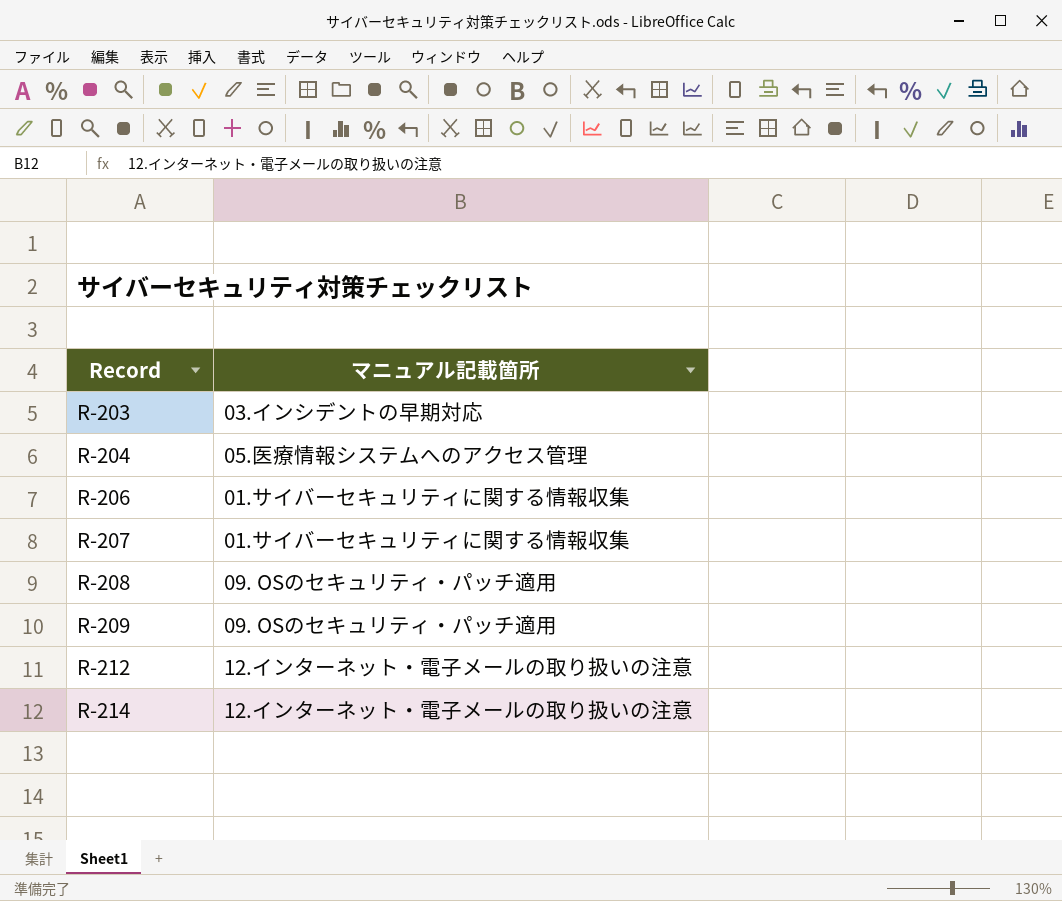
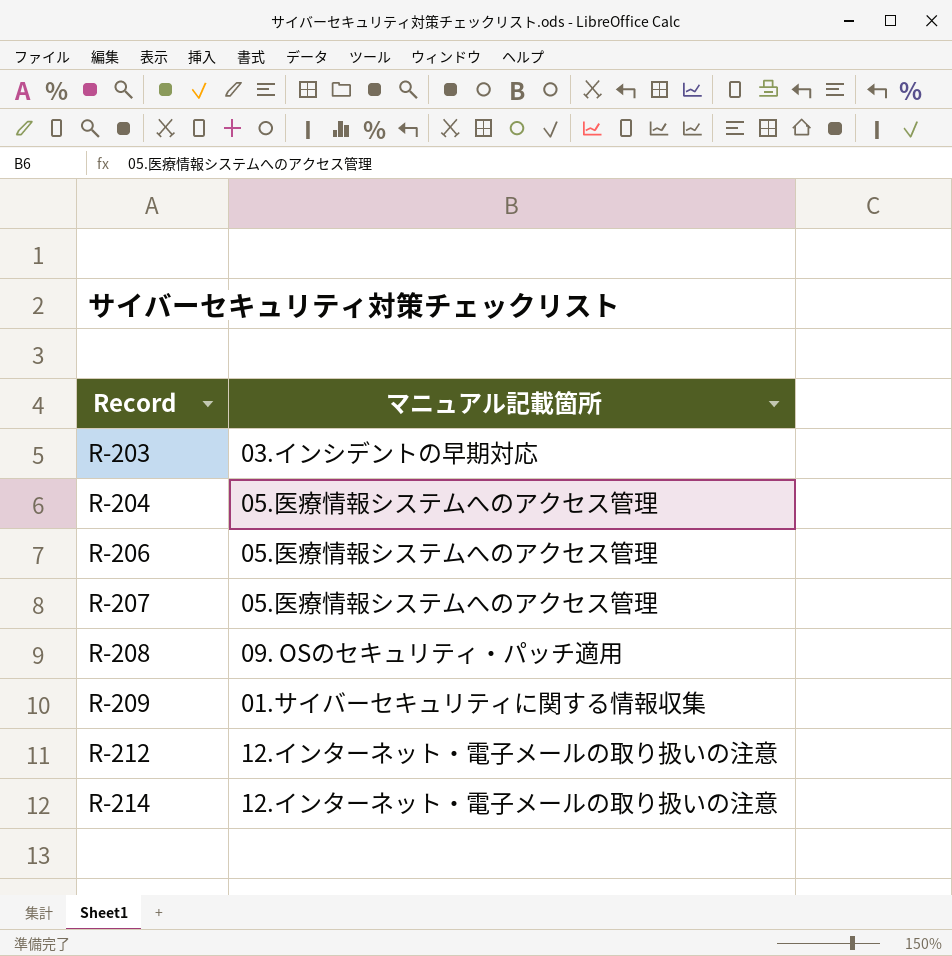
R-206 | マニュアル記載箇所: 01.サイバーセキュリティに関する情報収集 -> 05.医療情報システムへのアクセス管理
R-207 | マニュアル記載箇所: 01.サイバーセキュリティに関する情報収集 -> 05.医療情報システムへのアクセス管理
R-209 | マニュアル記載箇所: 09. OSのセキュリティ・パッチ適用 -> 01.サイバーセキュリティに関する情報収集

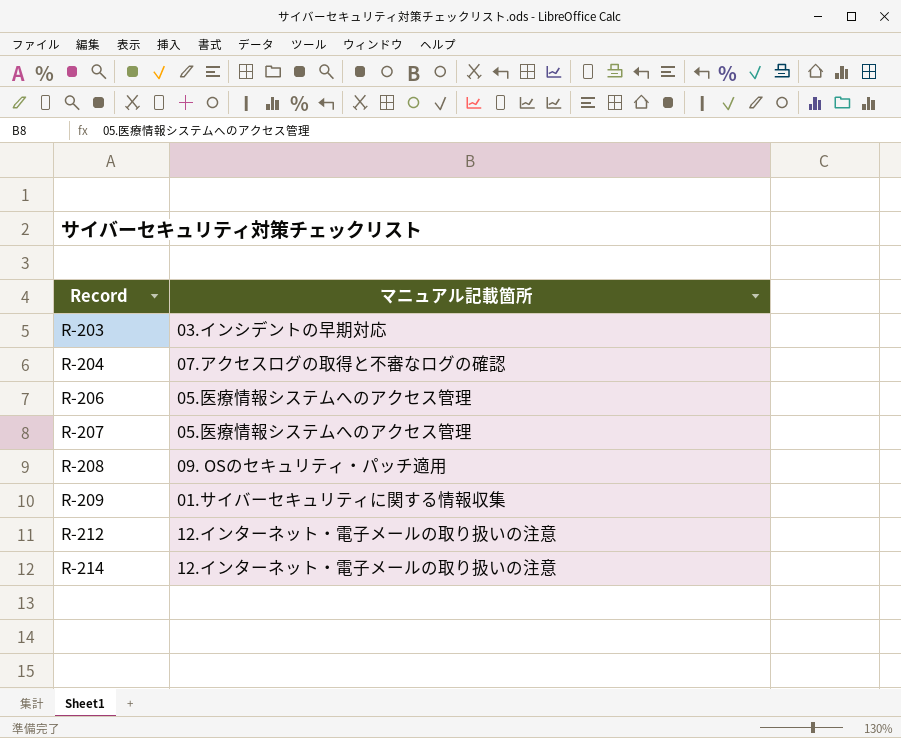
R-204 | マニュアル記載箇所: 05.医療情報システムへのアクセス管理 -> 07.アクセスログの取得と不審なログの確認

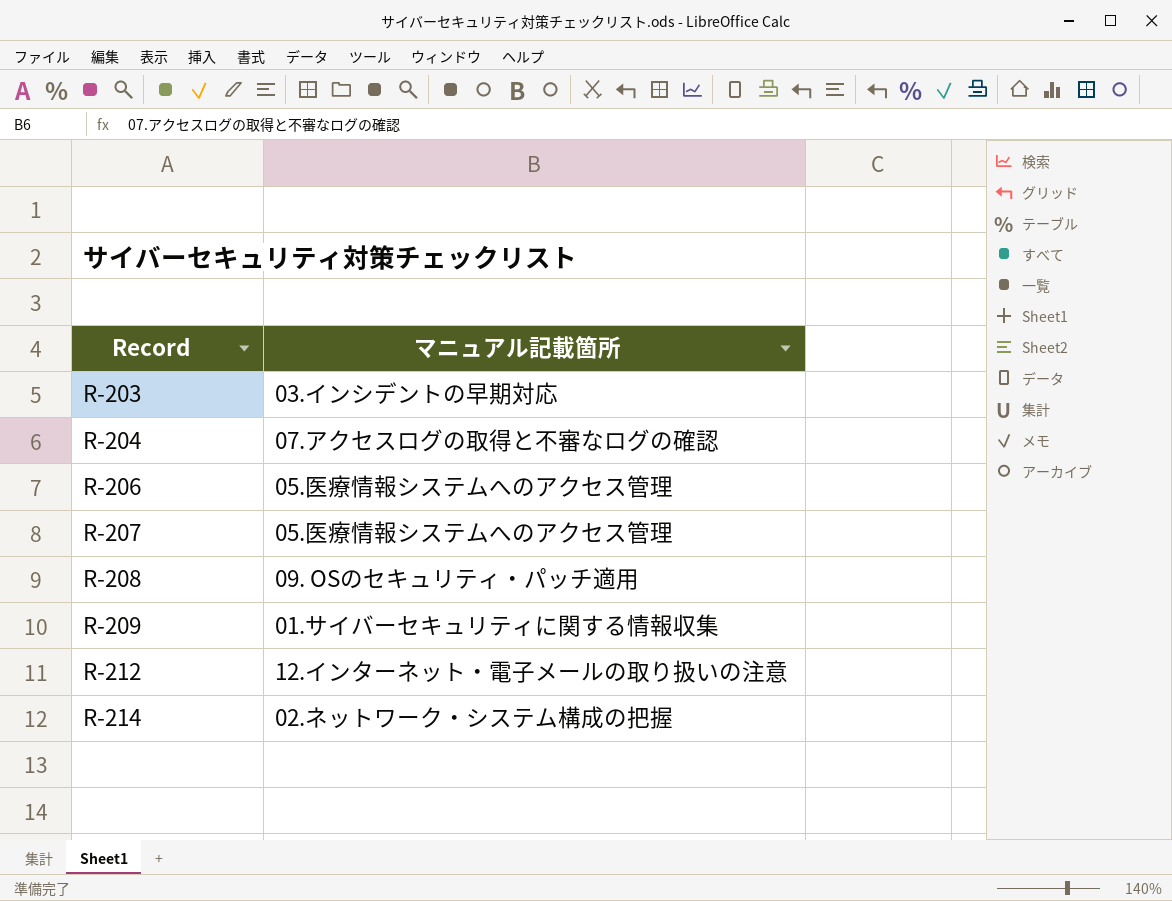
R-214 | マニュアル記載箇所: 12.インターネット・電子メールの取り扱いの注意 -> 02.ネットワーク・システム構成の把握

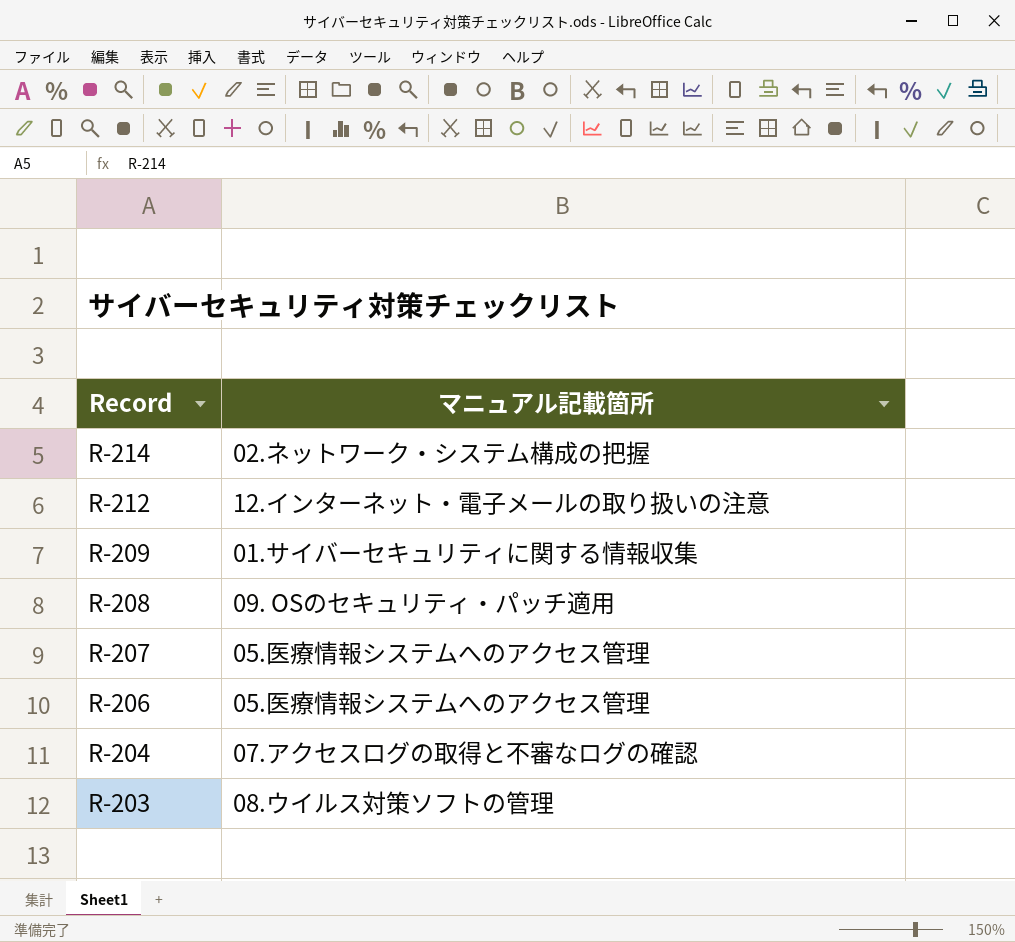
row order: Record ascending -> Record descending
R-203 | マニュアル記載箇所: 03.インシデントの早期対応 -> 08.ウイルス対策ソフトの管理

